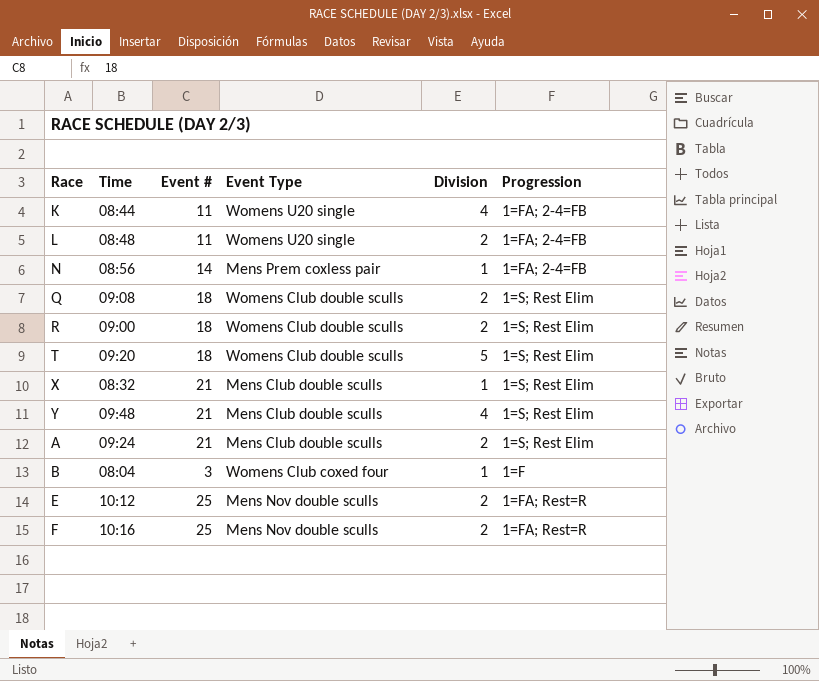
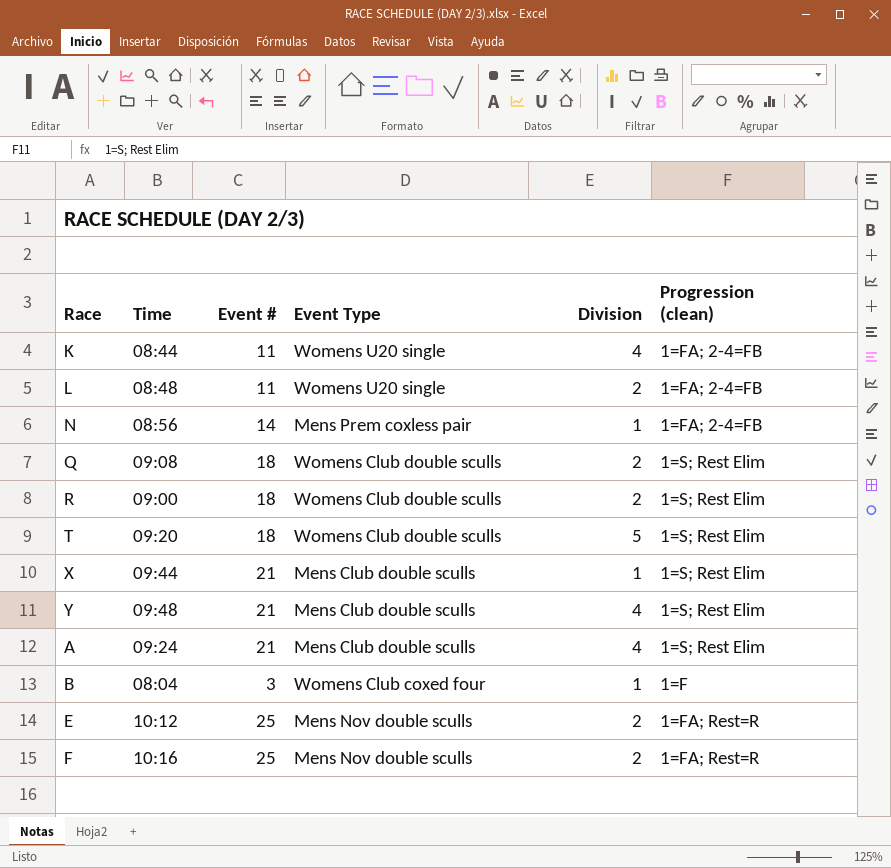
column name: Progression -> Progression (clean)
X | Time: 08:32 -> 09:44
A | Division: 2 -> 4

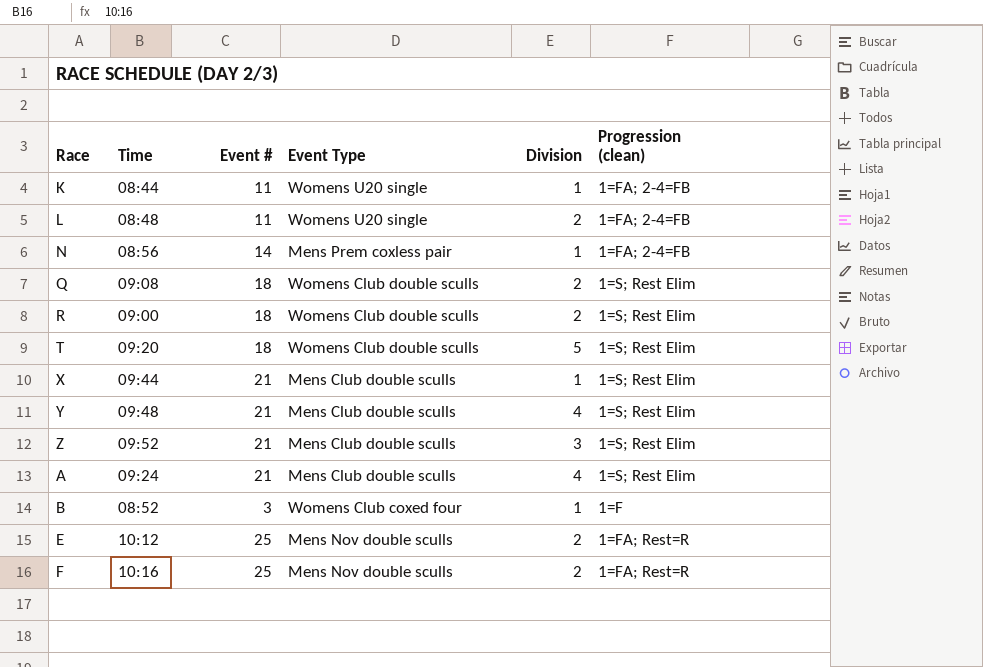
K | Division: 4 -> 1
row Z: none -> 09:52 | 21 | Mens Club double sculls | 3 | 1=S; Rest Elim
B | Time: 08:04 -> 08:52

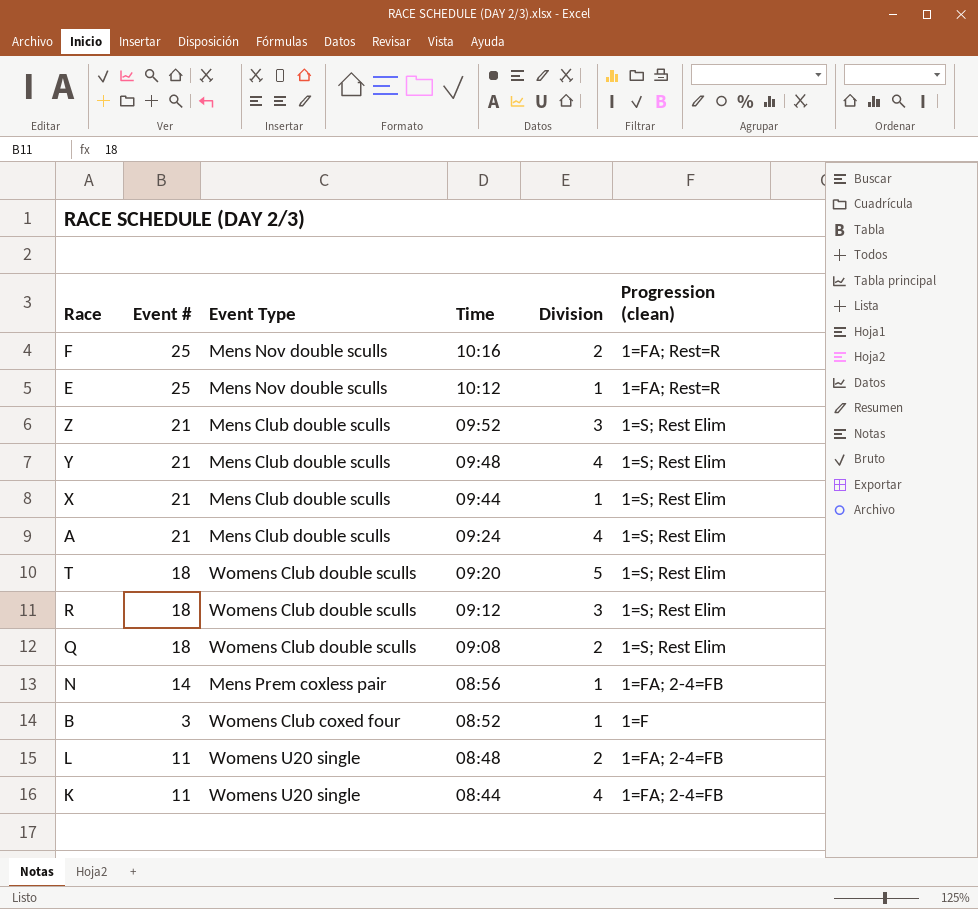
row order: none -> Time descending
column Time | position: 2 -> 4
E | Division: 2 -> 1
R | Time: 09:00 -> 09:12
R | Division: 2 -> 3
K | Division: 1 -> 4

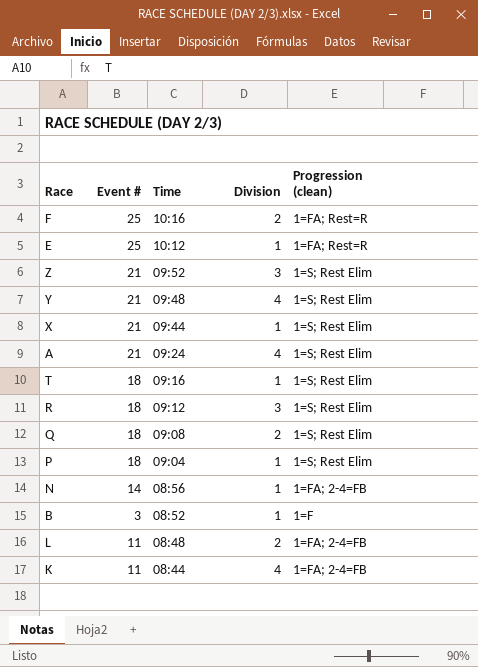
column Event Type | position: 3 -> none
T | Time: 09:20 -> 09:16
T | Division: 5 -> 1
row P: none -> 18 | 09:04 | 1 | 1=S; Rest Elim

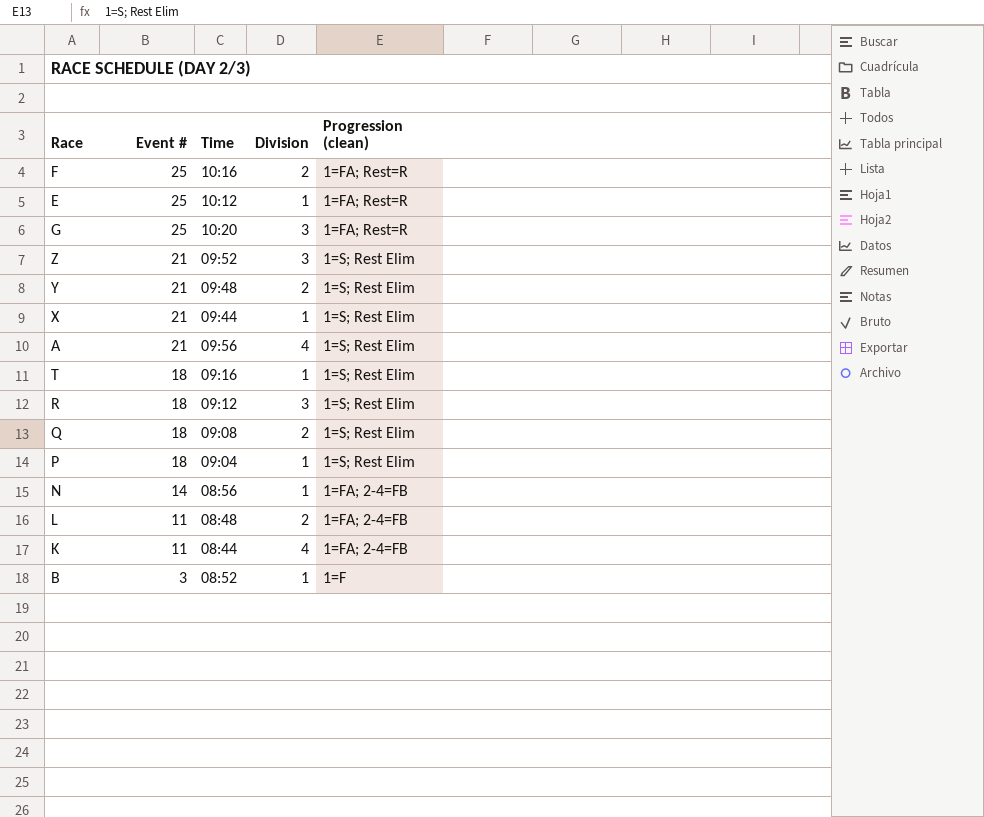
row order: Time descending -> Event # descending
row G: none -> 25 | 10:20 | 3 | 1=FA; Rest=R
Y | Division: 4 -> 2
A | Time: 09:24 -> 09:56

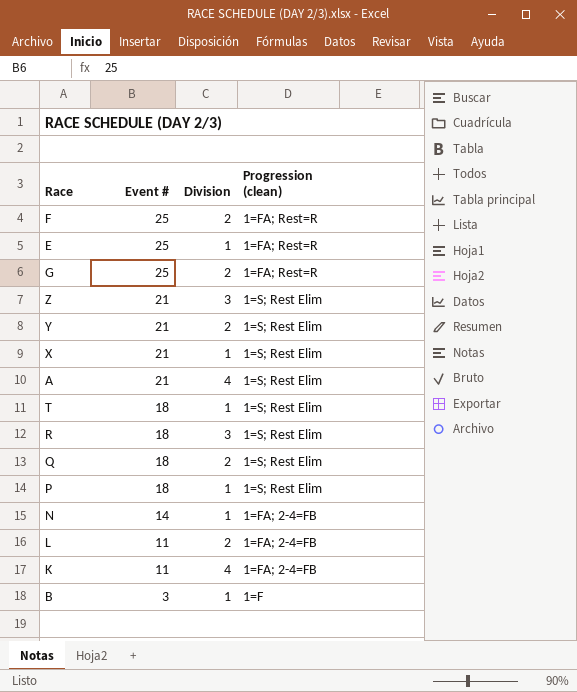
column Time | position: 3 -> none
G | Division: 3 -> 2

